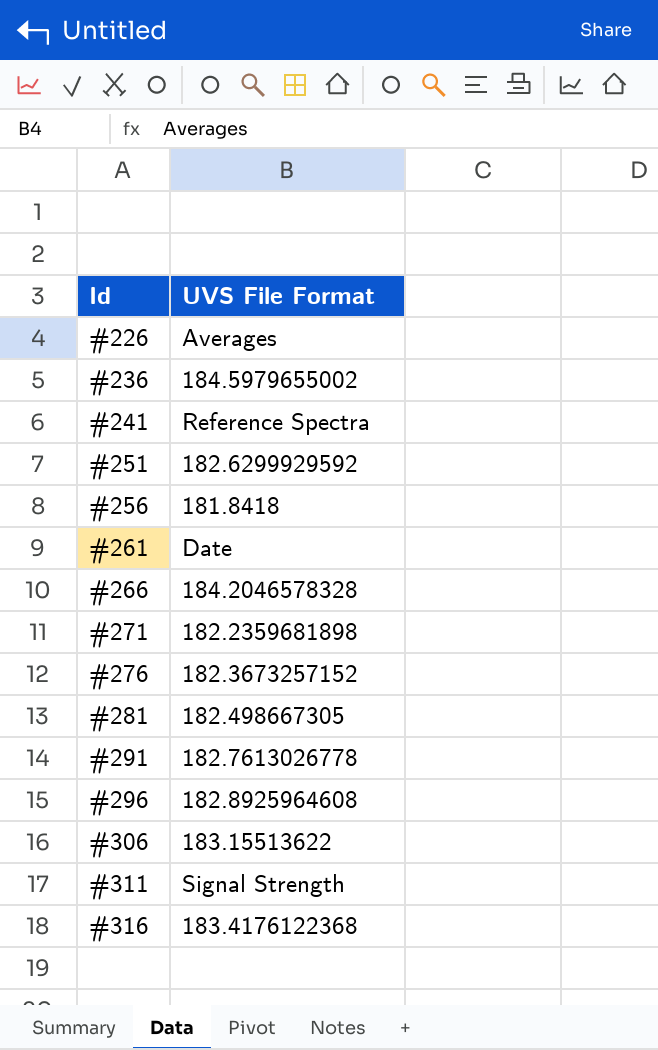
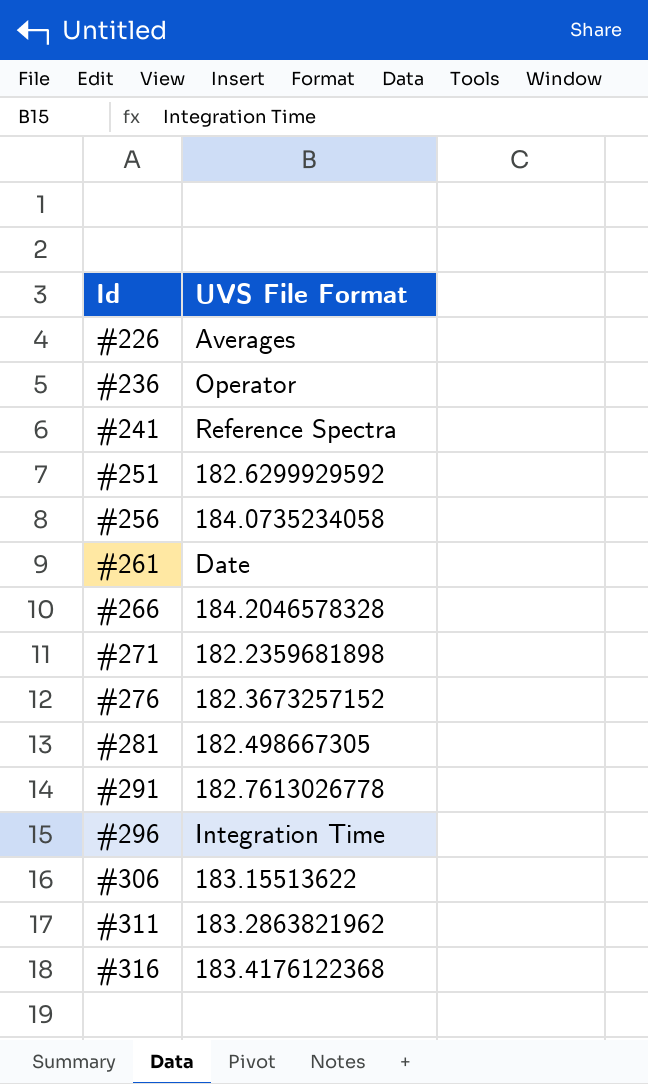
#236 | UVS File Format: 184.5979655002 -> Operator
#256 | UVS File Format: 181.8418 -> 184.0735234058
#296 | UVS File Format: 182.8925964608 -> Integration Time
#311 | UVS File Format: Signal Strength -> 183.2863821962

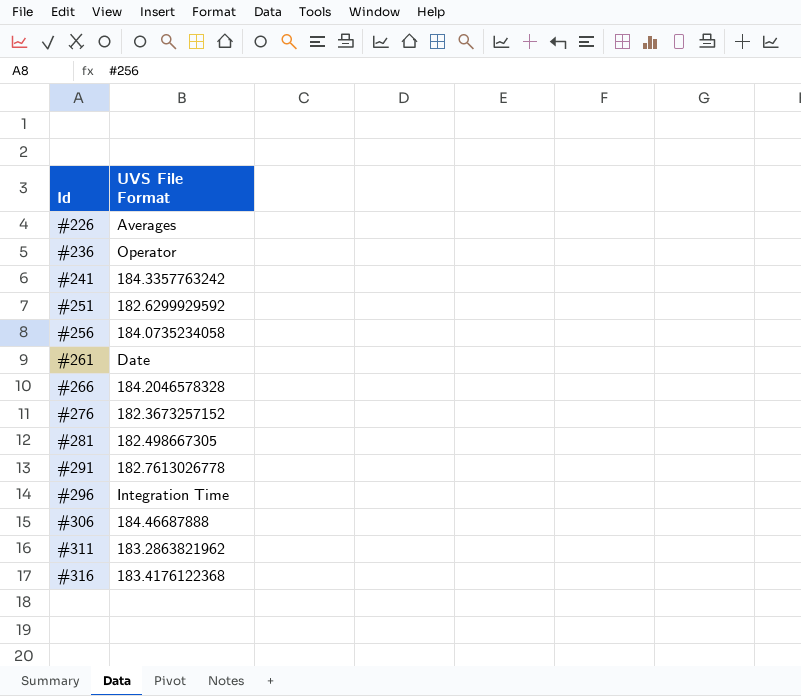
row #271: 182.2359681898 -> none
#241 | UVS File Format: Reference Spectra -> 184.3357763242
#306 | UVS File Format: 183.15513622 -> 184.46687888

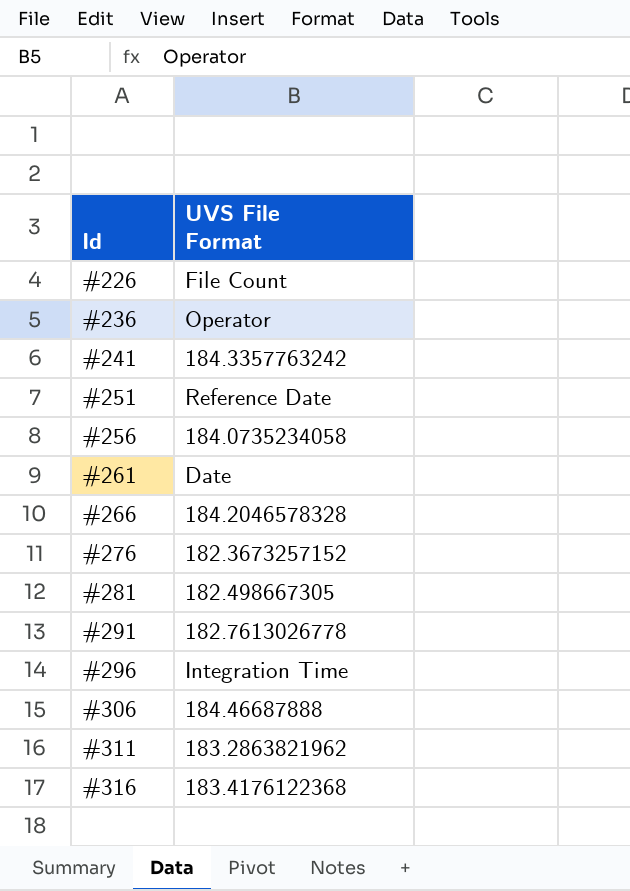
#226 | UVS File Format: Averages -> File Count
#251 | UVS File Format: 182.6299929592 -> Reference Date

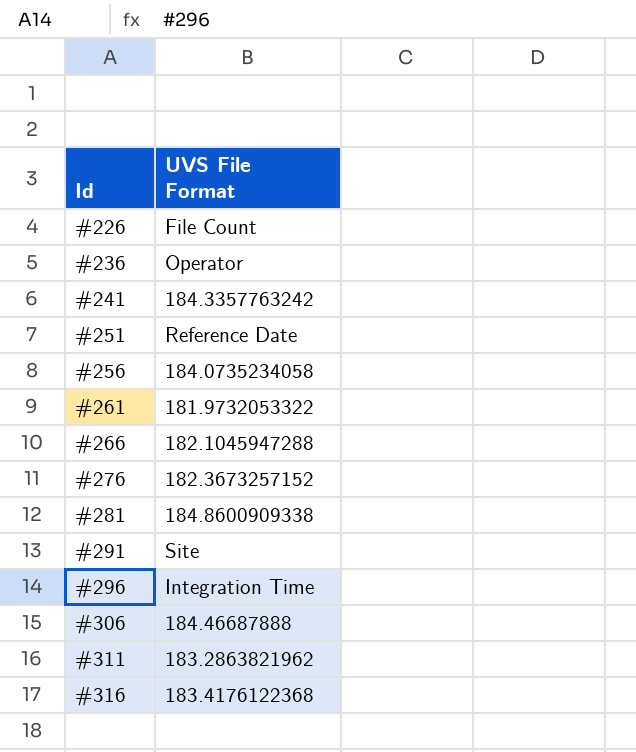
#261 | UVS File Format: Date -> 181.9732053322
#266 | UVS File Format: 184.2046578328 -> 182.1045947288
#281 | UVS File Format: 182.498667305 -> 184.8600909338
#291 | UVS File Format: 182.7613026778 -> Site

